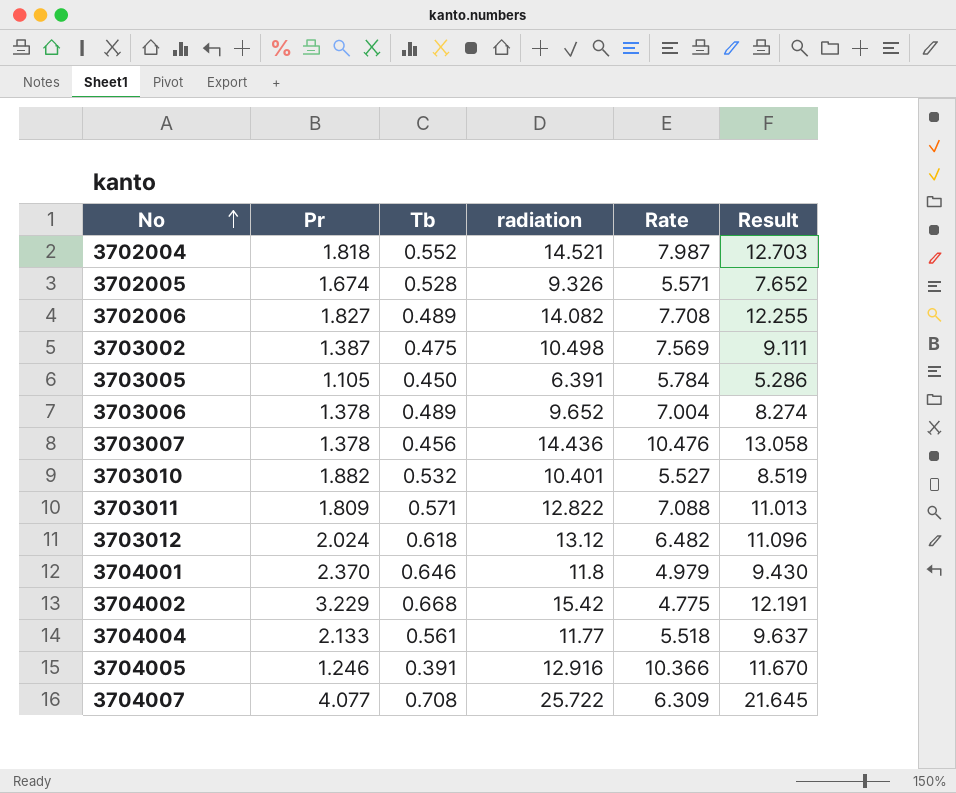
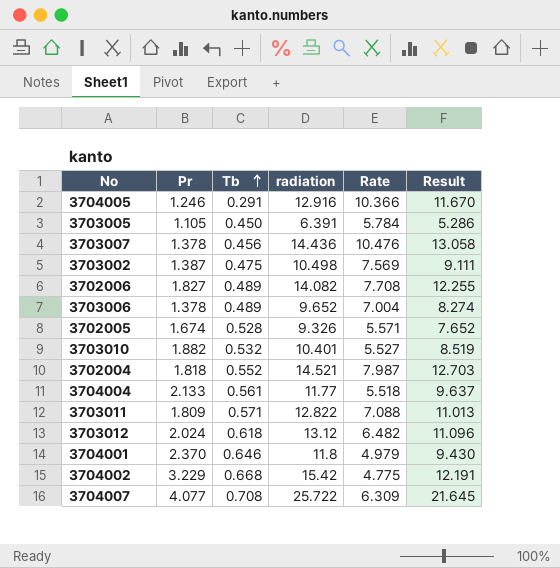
row order: No ascending -> Tb ascending
3704005 | Tb: 0.391 -> 0.291

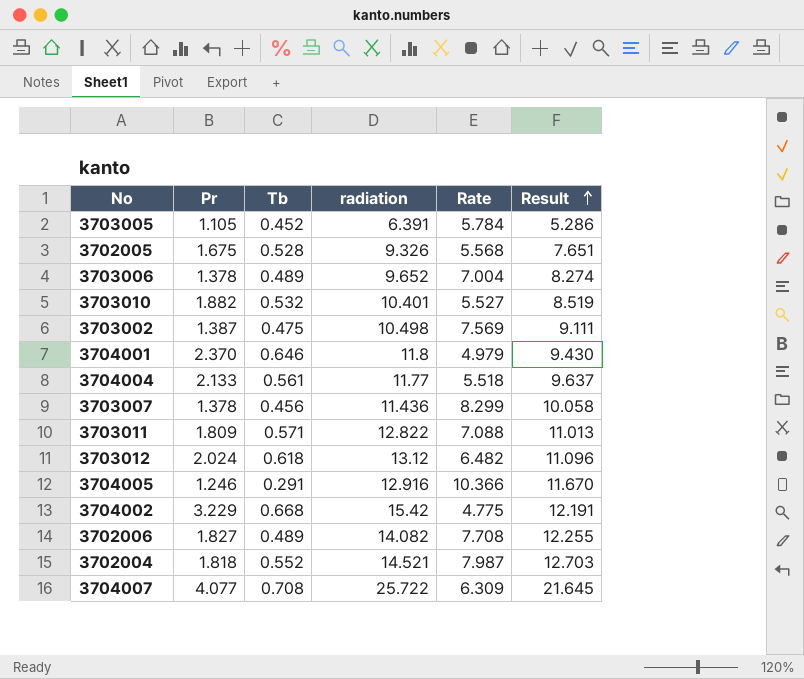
row order: Tb ascending -> Result ascending
3703005 | Tb: 0.450 -> 0.452
3702005 | Pr: 1.674 -> 1.675
3702005 | Rate: 5.571 -> 5.568
3702005 | Result: 7.652 -> 7.651
3703007 | radiation: 14.436 -> 11.436
3703007 | Rate: 10.476 -> 8.299
3703007 | Result: 13.058 -> 10.058

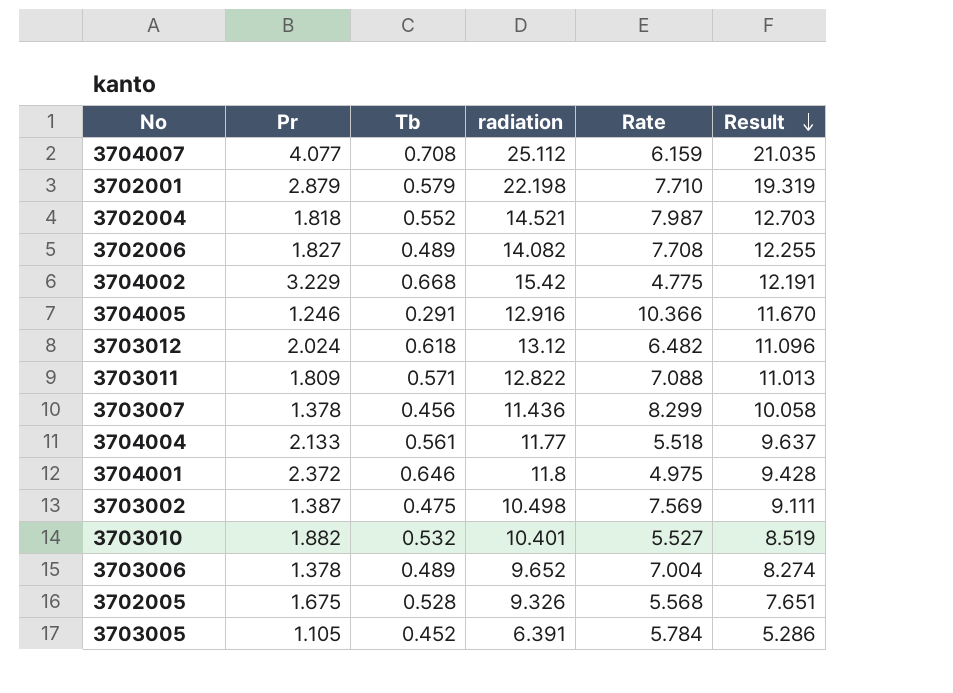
row order: Result ascending -> Result descending
3704007 | radiation: 25.722 -> 25.112
3704007 | Rate: 6.309 -> 6.159
3704007 | Result: 21.645 -> 21.035
row 3702001: none -> 2.879 | 0.579 | 22.198 | 7.710 | 19.319
3704001 | Pr: 2.370 -> 2.372
3704001 | Rate: 4.979 -> 4.975
3704001 | Result: 9.430 -> 9.428

